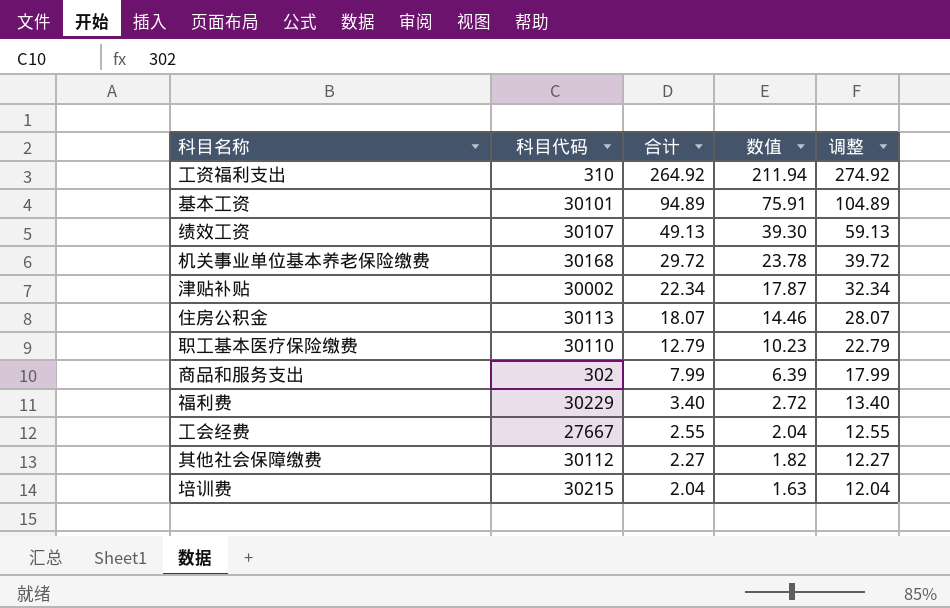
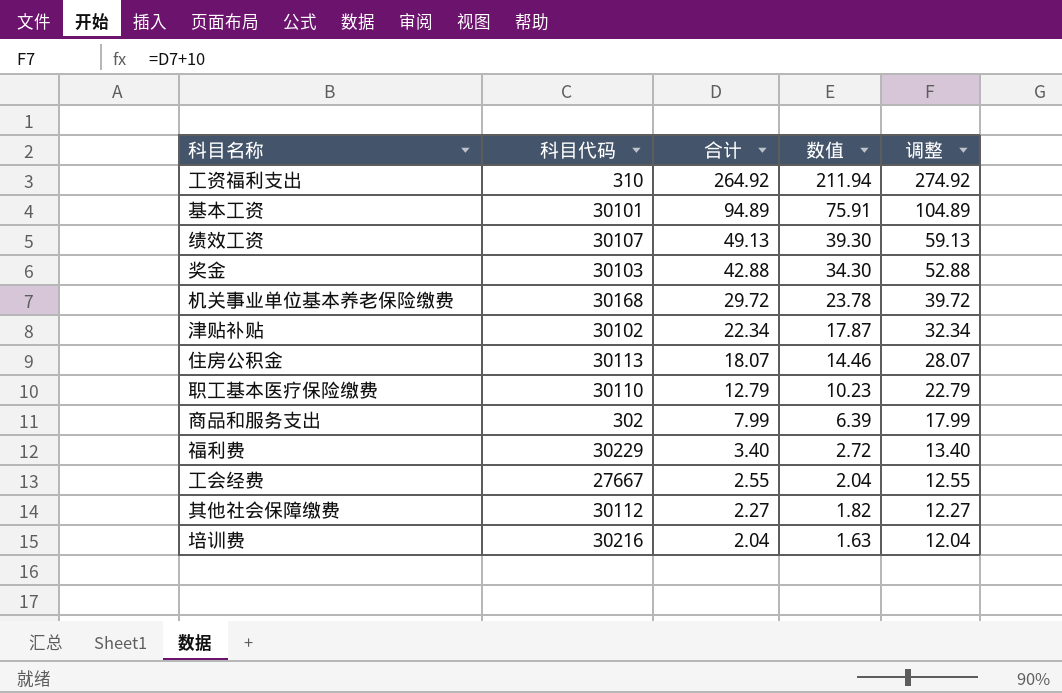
row 奖金: none -> 30103 | 42.88 | 34.30 | 52.88
津贴补贴 | 科目代码: 30002 -> 30102
培训费 | 科目代码: 30215 -> 30216

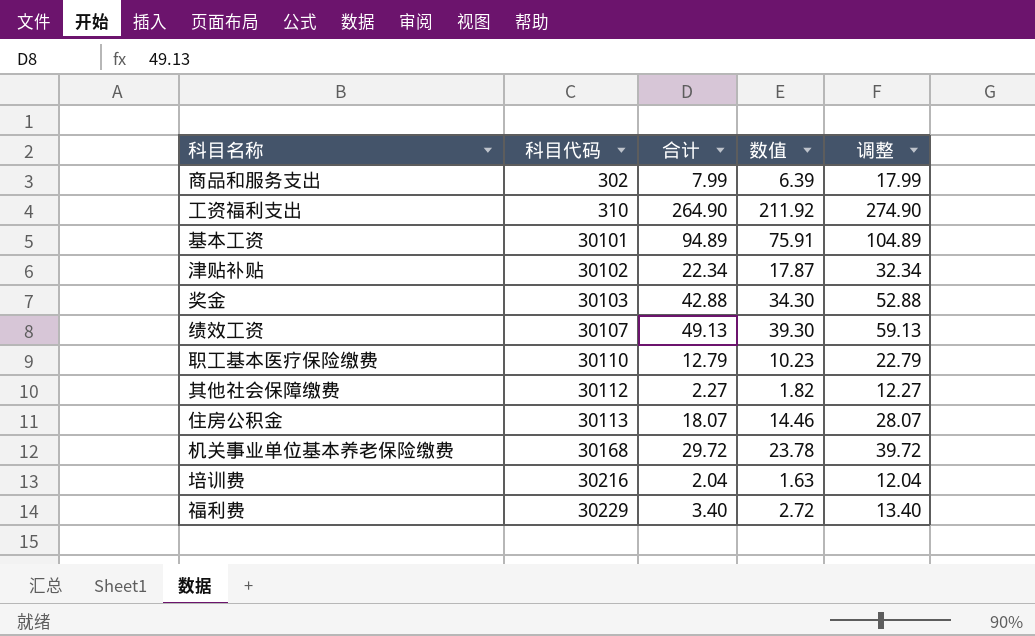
row order: 合计 descending -> 科目代码 ascending
row 工会经费: 27667 | 2.55 | 2.04 | 12.55 -> none
工资福利支出 | 合计: 264.92 -> 264.90
工资福利支出 | 数值: 211.94 -> 211.92
工资福利支出 | 调整: 274.92 -> 274.90

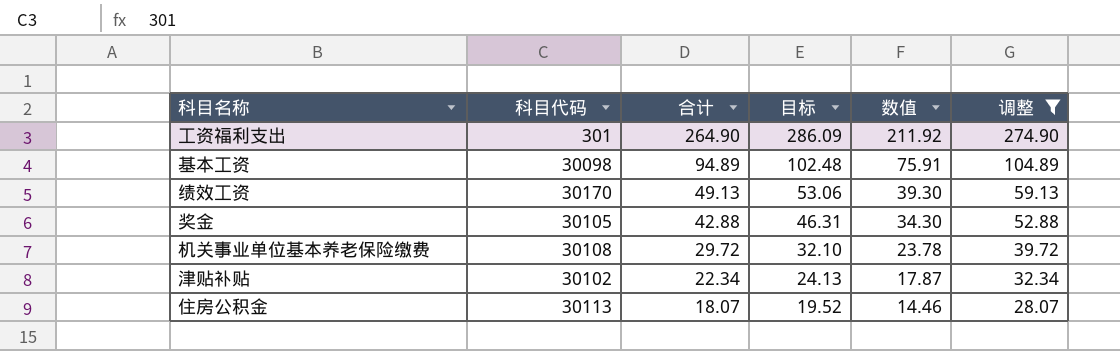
filter: none -> 调整 >= 28.07
row order: 科目代码 ascending -> 合计 descending
column 目标 | formula: none -> [合计] * 1.08
工资福利支出 | 科目代码: 310 -> 301
基本工资 | 科目代码: 30101 -> 30098
绩效工资 | 科目代码: 30107 -> 30170
奖金 | 科目代码: 30103 -> 30105
机关事业单位基本养老保险缴费 | 科目代码: 30168 -> 30108

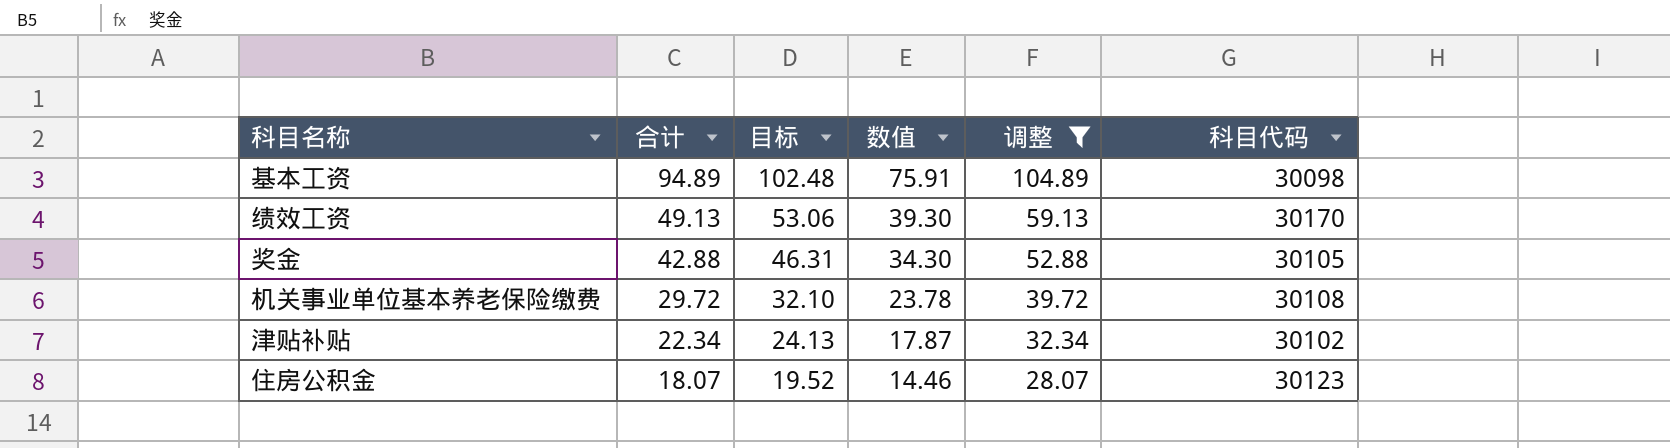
column 科目代码 | position: 2 -> 6
row 工资福利支出: 301 | 264.90 | 286.09 | 211.92 | 274.90 -> none
住房公积金 | 科目代码: 30113 -> 30123

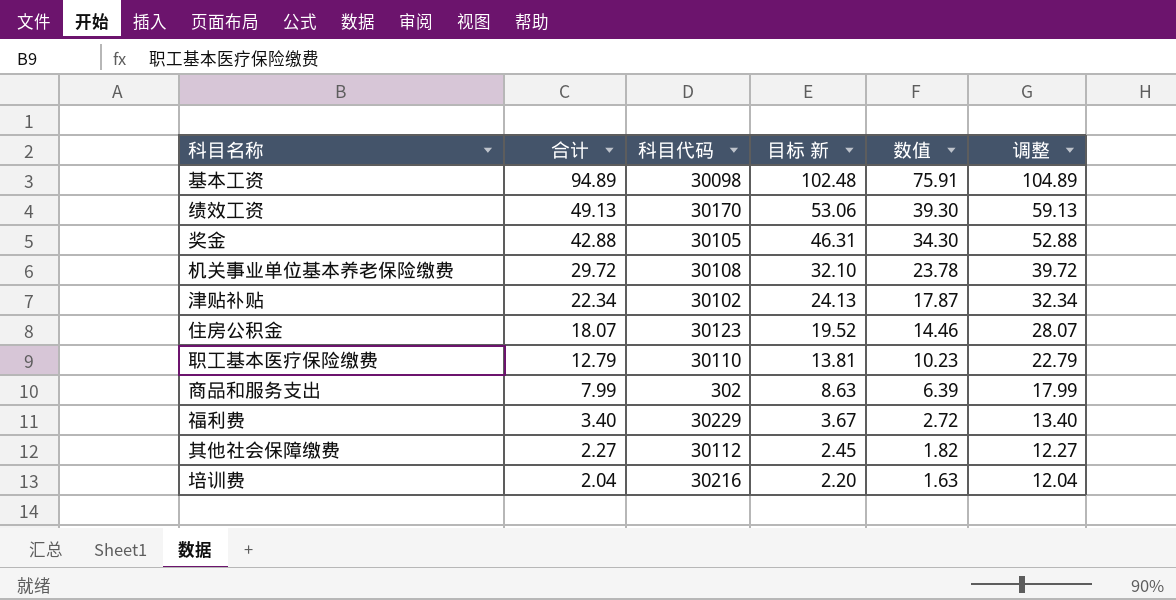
filter: 调整 >= 28.07 -> none
column 科目代码 | position: 6 -> 3
column name: 目标 -> 目标 新

